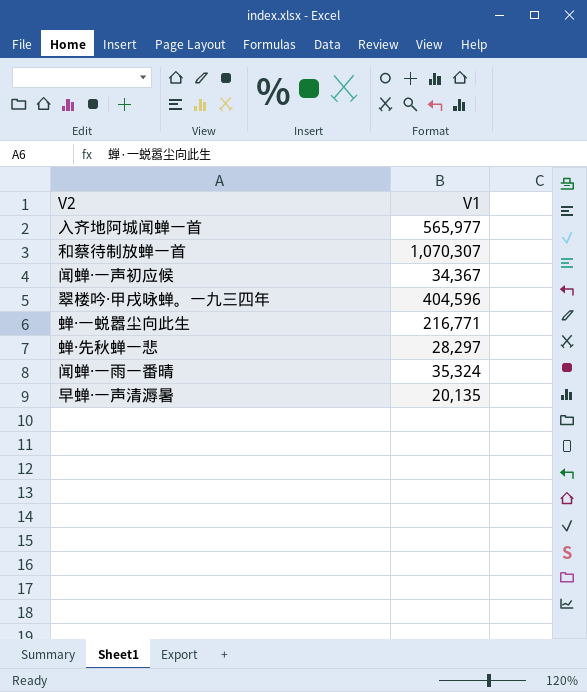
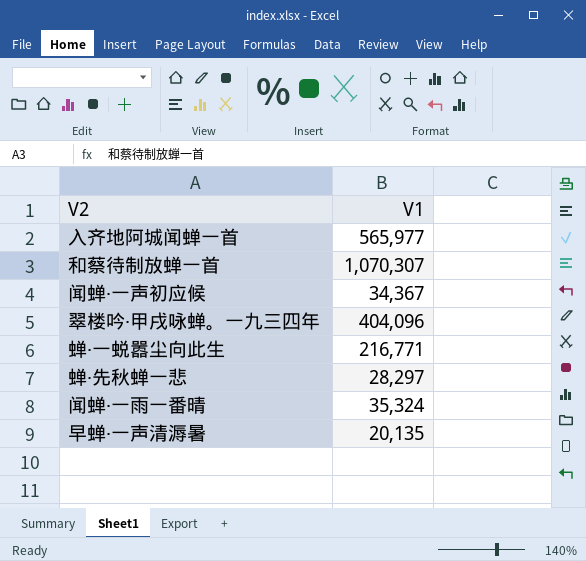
翠楼吟·甲戌咏蝉。一九三四年 | V1: 404,596 -> 404,096

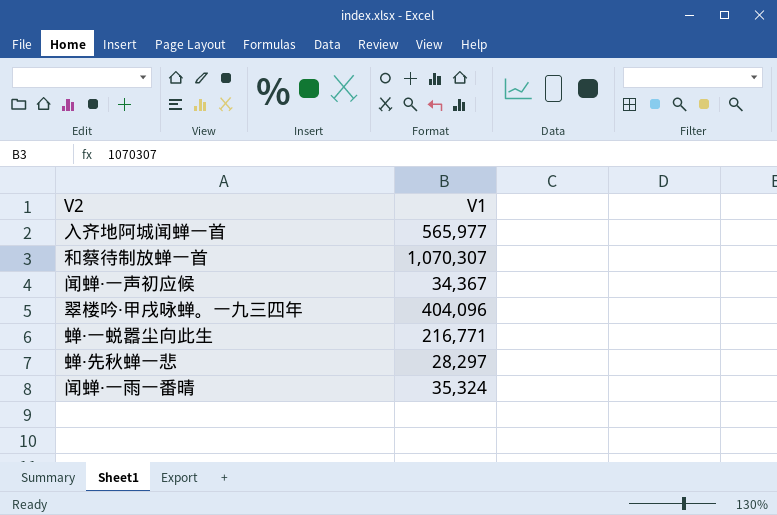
row 早蝉·一声清溽暑: 20,135 -> none

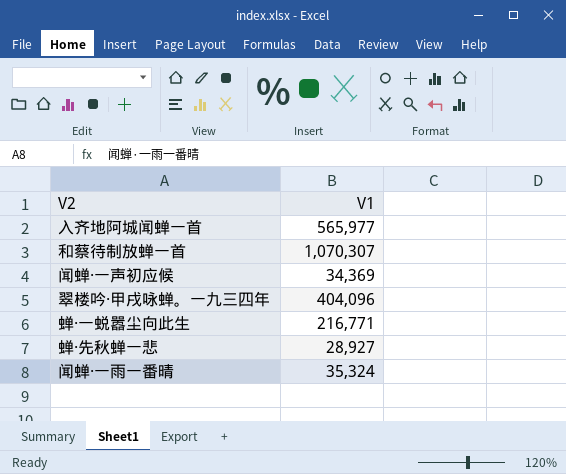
闻蝉·一声初应候 | V1: 34,367 -> 34,369
蝉·先秋蝉一悲 | V1: 28,297 -> 28,927

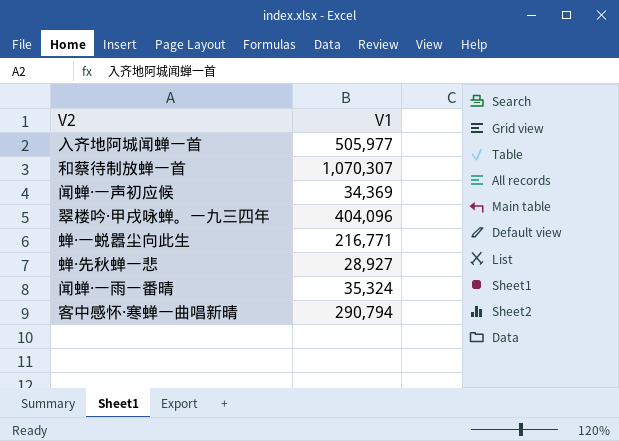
入齐地阿城闻蝉一首 | V1: 565,977 -> 505,977
row 客中感怀·寒蝉一曲唱新晴: none -> 290,794

